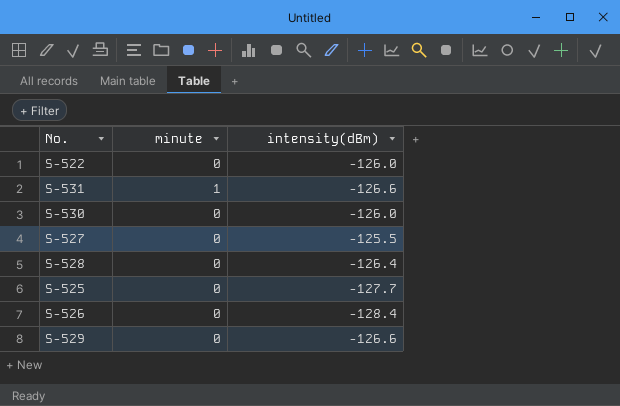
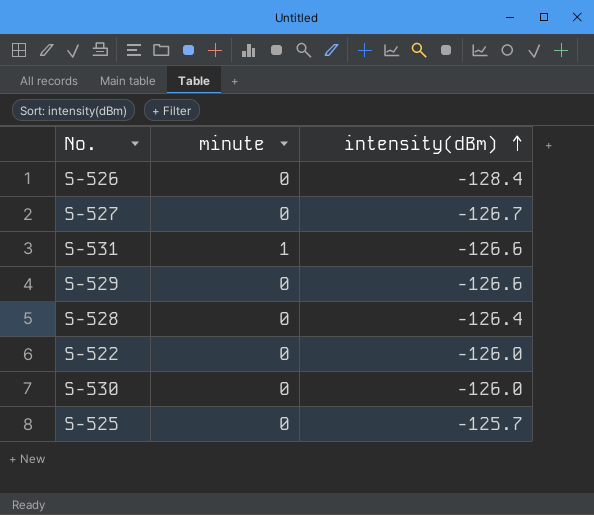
row order: none -> intensity(dBm) ascending
S-527 | intensity(dBm): -125.5 -> -126.7
S-525 | intensity(dBm): -127.7 -> -125.7

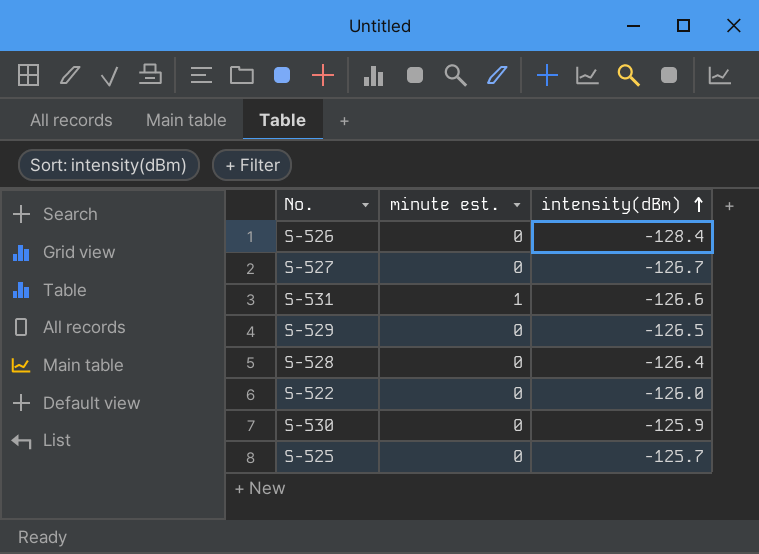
column name: minute -> minute est.
S-529 | intensity(dBm): -126.6 -> -126.5
S-530 | intensity(dBm): -126.0 -> -125.9

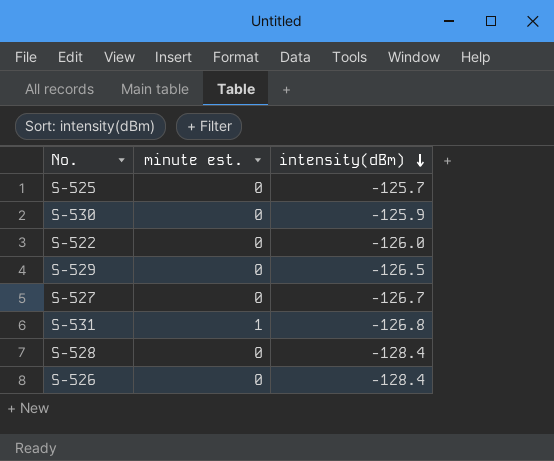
row order: intensity(dBm) ascending -> intensity(dBm) descending
S-531 | intensity(dBm): -126.6 -> -126.8
S-528 | intensity(dBm): -126.4 -> -128.4

